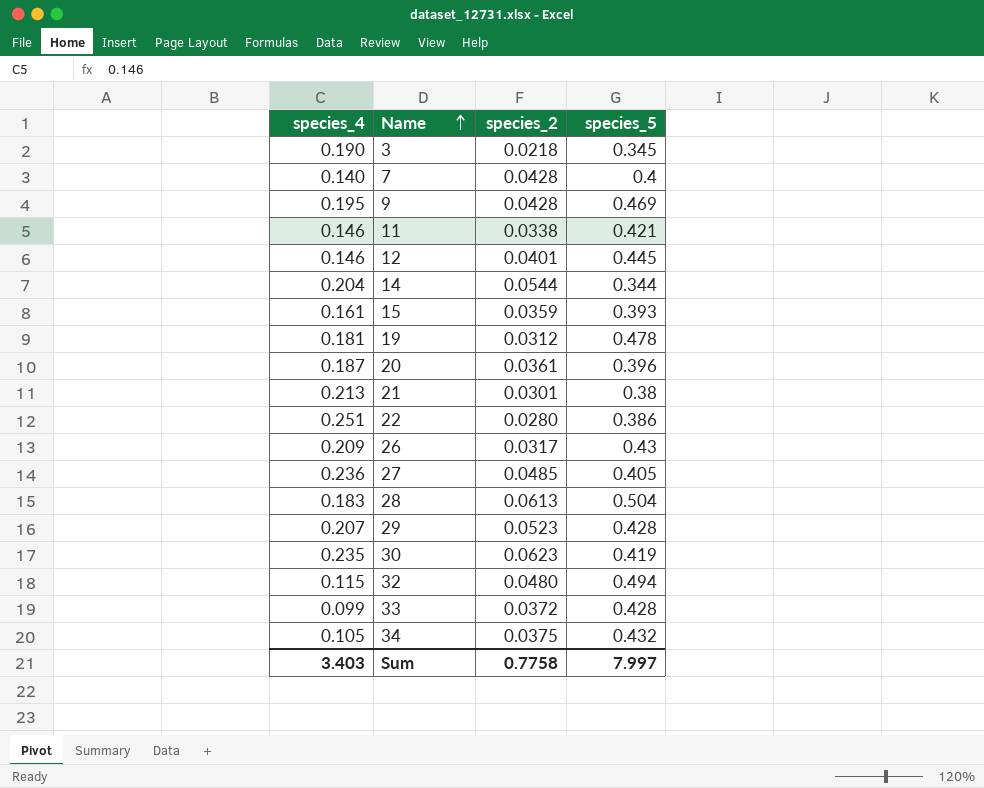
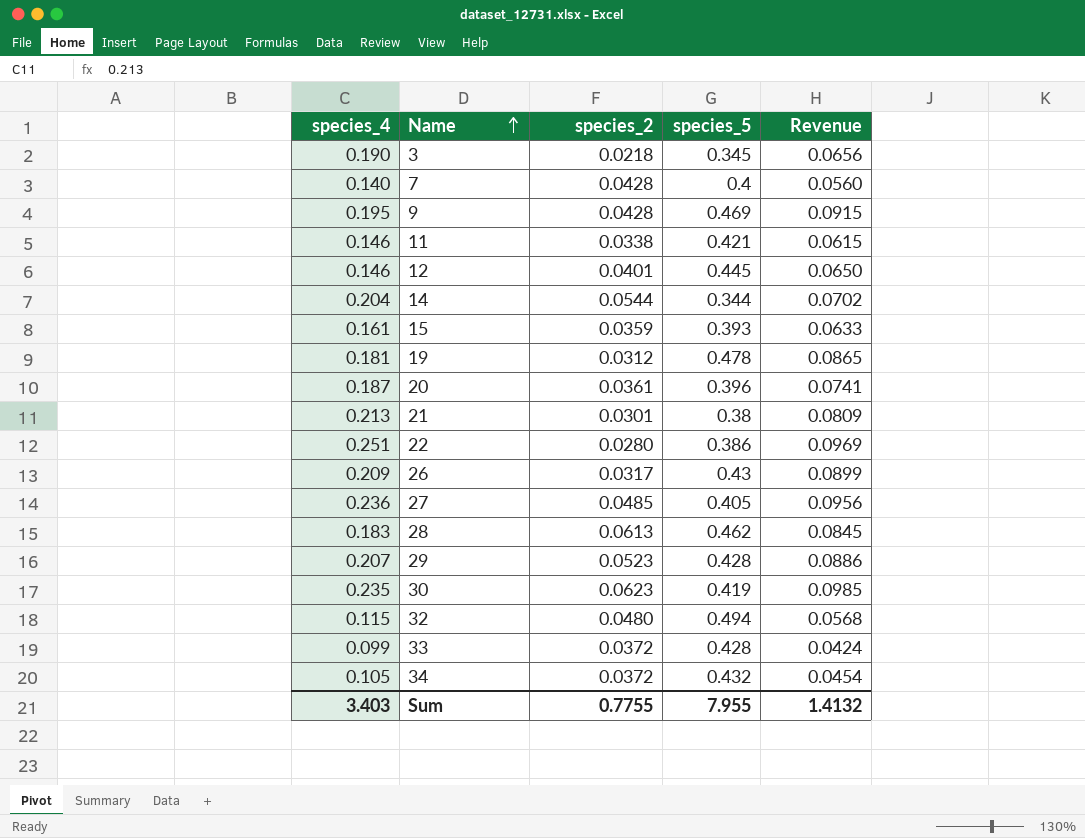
column Revenue | formula: none -> [species_4] * [species_5]
28 | species_5: 0.504 -> 0.462
34 | species_2: 0.0375 -> 0.0372
Sum | species_2: 0.7758 -> 0.7755
Sum | species_5: 7.997 -> 7.955

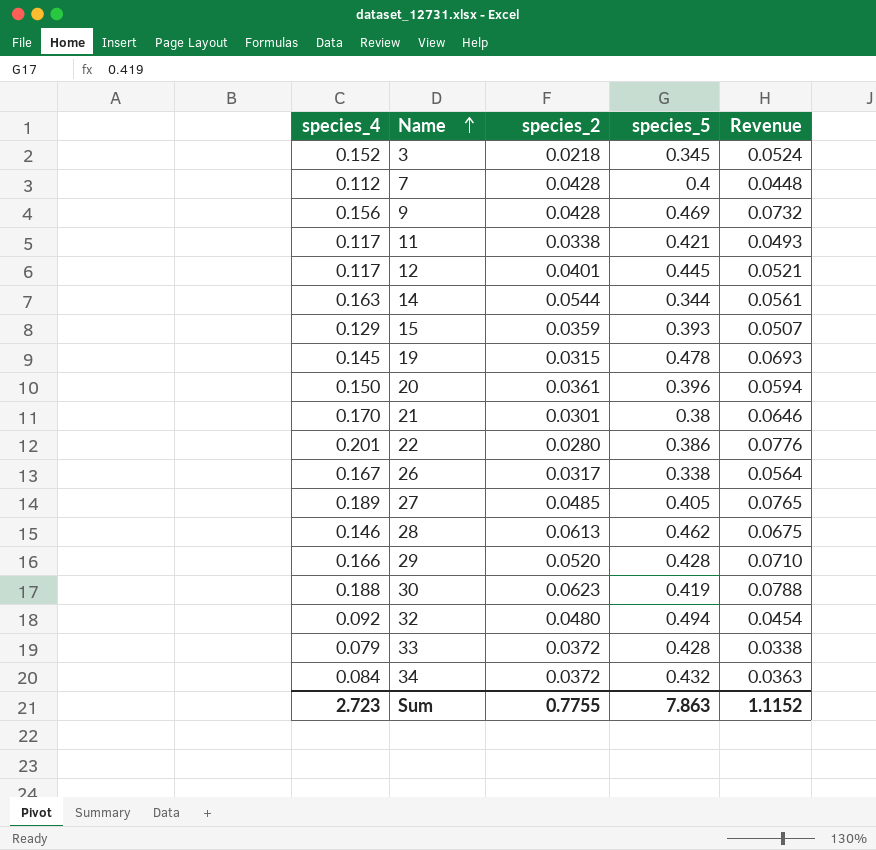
3 | species_4: 0.190 -> 0.152
3 | Revenue: 0.0656 -> 0.0524
7 | species_4: 0.140 -> 0.112
7 | Revenue: 0.0560 -> 0.0448
9 | species_4: 0.195 -> 0.156
9 | Revenue: 0.0915 -> 0.0732
11 | species_4: 0.146 -> 0.117
11 | Revenue: 0.0615 -> 0.0493
12 | species_4: 0.146 -> 0.117
12 | Revenue: 0.0650 -> 0.0521
14 | species_4: 0.204 -> 0.163
14 | Revenue: 0.0702 -> 0.0561
15 | species_4: 0.161 -> 0.129
15 | Revenue: 0.0633 -> 0.0507
19 | species_4: 0.181 -> 0.145
19 | species_2: 0.0312 -> 0.0315
19 | Revenue: 0.0865 -> 0.0693
20 | species_4: 0.187 -> 0.150
20 | Revenue: 0.0741 -> 0.0594
21 | species_4: 0.213 -> 0.170
21 | Revenue: 0.0809 -> 0.0646
22 | species_4: 0.251 -> 0.201
22 | Revenue: 0.0969 -> 0.0776
26 | species_4: 0.209 -> 0.167
26 | species_5: 0.43 -> 0.338
26 | Revenue: 0.0899 -> 0.0564
27 | species_4: 0.236 -> 0.189
27 | Revenue: 0.0956 -> 0.0765
28 | species_4: 0.183 -> 0.146
28 | Revenue: 0.0845 -> 0.0675
29 | species_4: 0.207 -> 0.166
29 | species_2: 0.0523 -> 0.0520
29 | Revenue: 0.0886 -> 0.0710
30 | species_4: 0.235 -> 0.188
30 | Revenue: 0.0985 -> 0.0788
32 | species_4: 0.115 -> 0.092
32 | Revenue: 0.0568 -> 0.0454
33 | species_4: 0.099 -> 0.079
33 | Revenue: 0.0424 -> 0.0338
34 | species_4: 0.105 -> 0.084
34 | Revenue: 0.0454 -> 0.0363
Sum | species_4: 3.403 -> 2.723
Sum | species_5: 7.955 -> 7.863
Sum | Revenue: 1.4132 -> 1.1152

